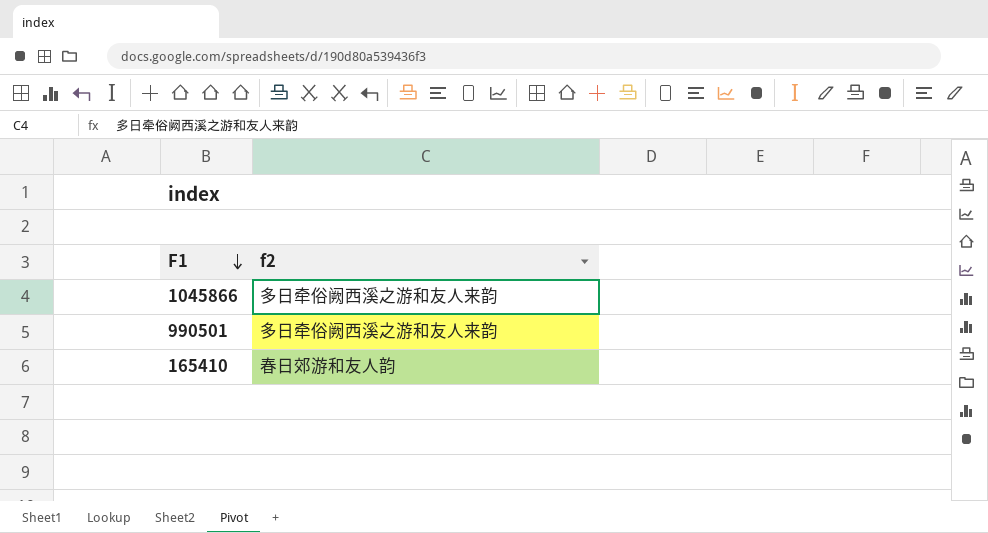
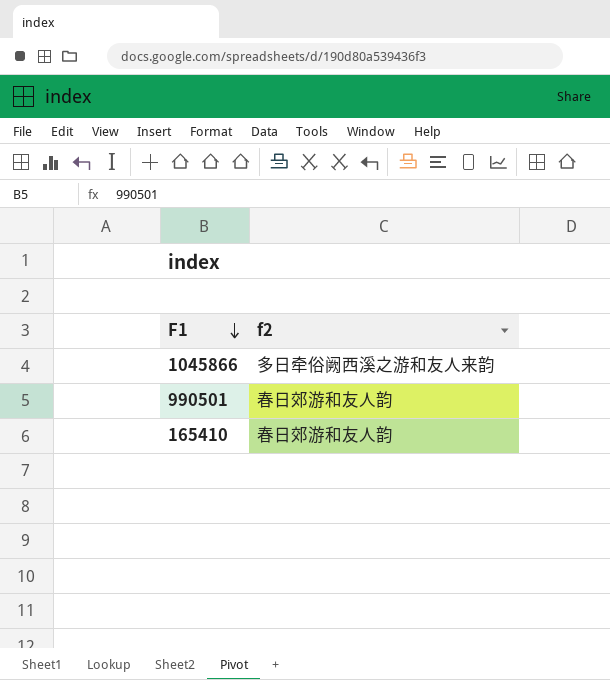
990501 | f2: 多日牵俗阙西溪之游和友人来韵 -> 春日郊游和友人韵

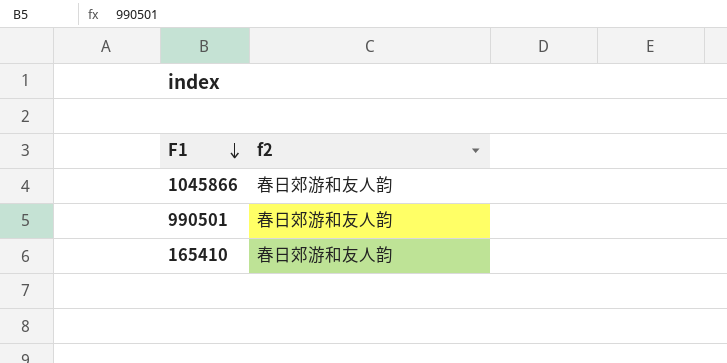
1045866 | f2: 多日牵俗阙西溪之游和友人来韵 -> 春日郊游和友人韵

